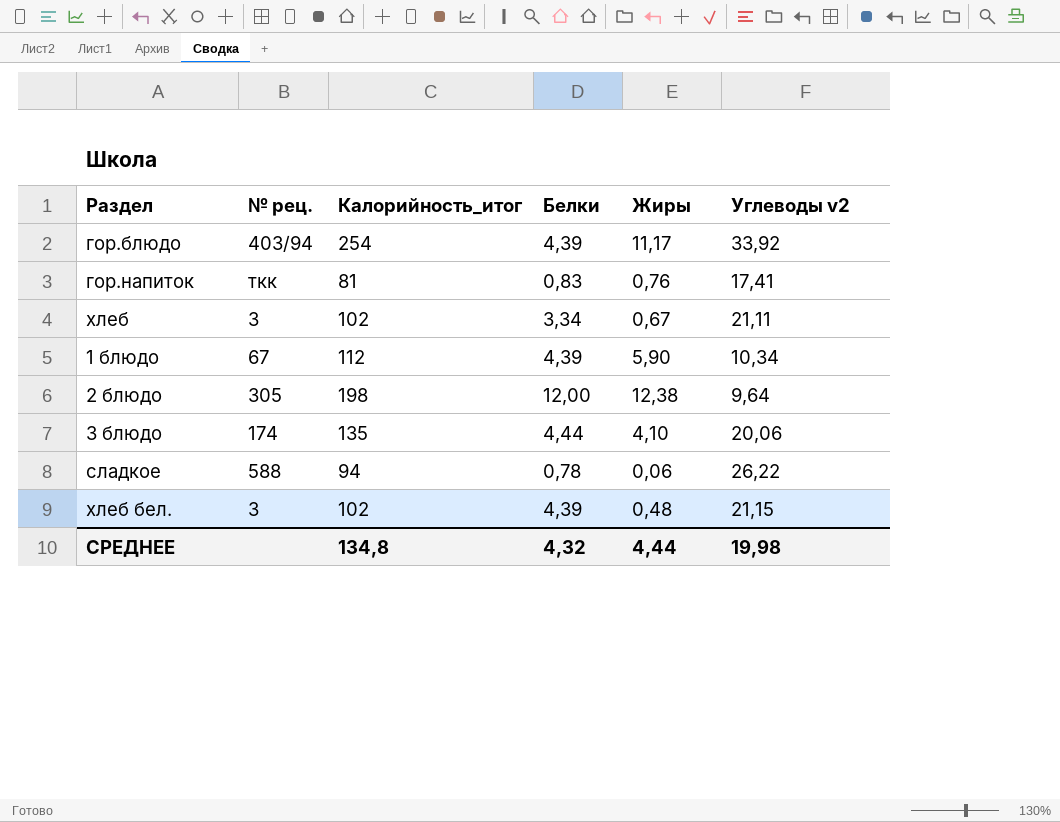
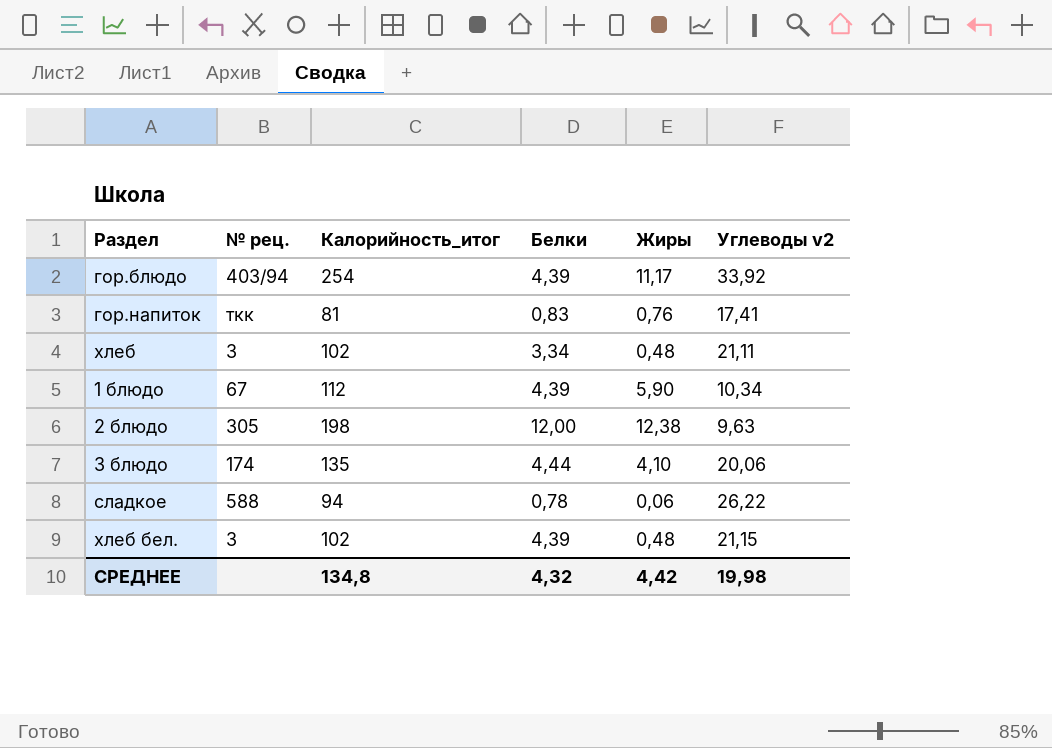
хлеб | Жиры: 0,67 -> 0,48
2 блюдо | Углеводы v2: 9,64 -> 9,63
СРЕДНЕЕ | Жиры: 4,44 -> 4,42

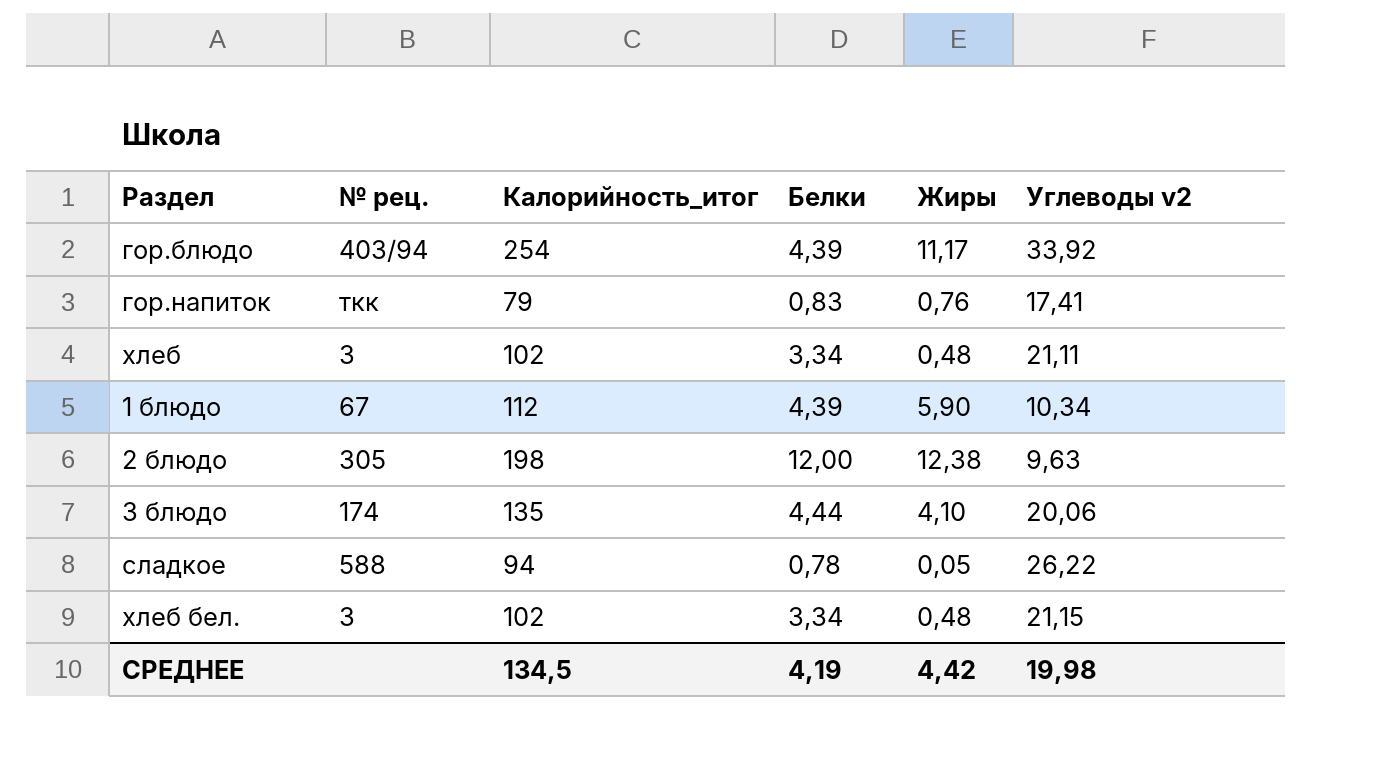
гор.напиток | Калорийность_итог: 81 -> 79
сладкое | Жиры: 0,06 -> 0,05
хлеб бел. | Белки: 4,39 -> 3,34
СРЕДНЕЕ | Калорийность_итог: 134,8 -> 134,5
СРЕДНЕЕ | Белки: 4,32 -> 4,19

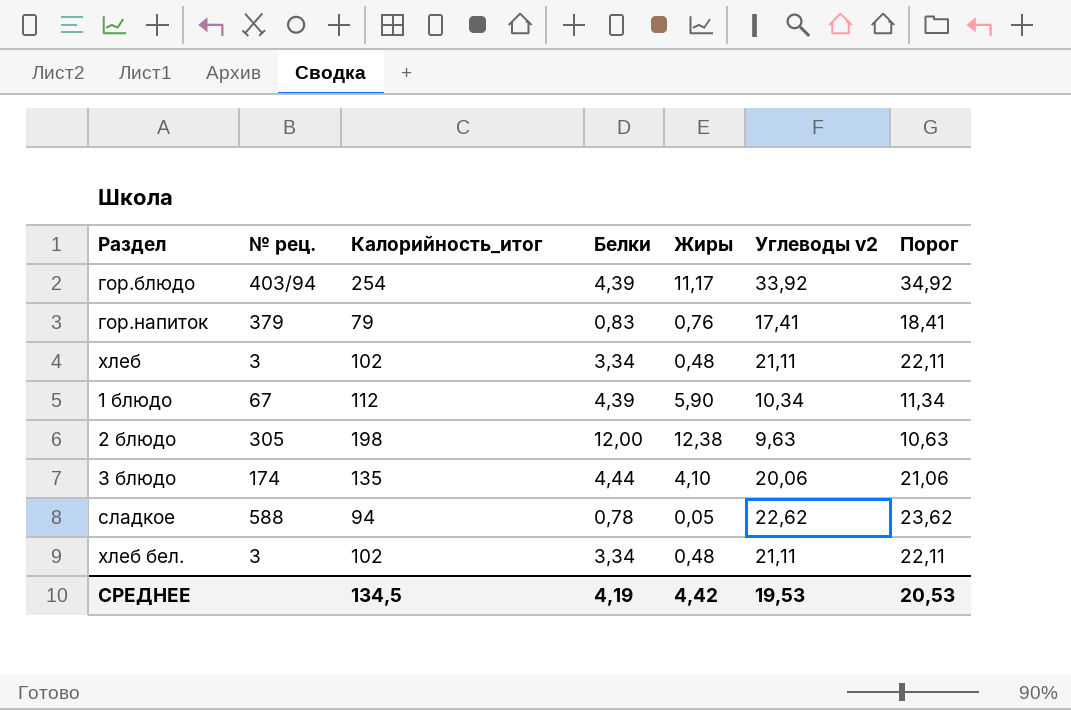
column Порог | formula: none -> [Углеводы v2] + 1
гор.напиток | № рец.: ткк -> 379
сладкое | Углеводы v2: 26,22 -> 22,62
хлеб бел. | Углеводы v2: 21,15 -> 21,11
СРЕДНЕЕ | Углеводы v2: 19,98 -> 19,53

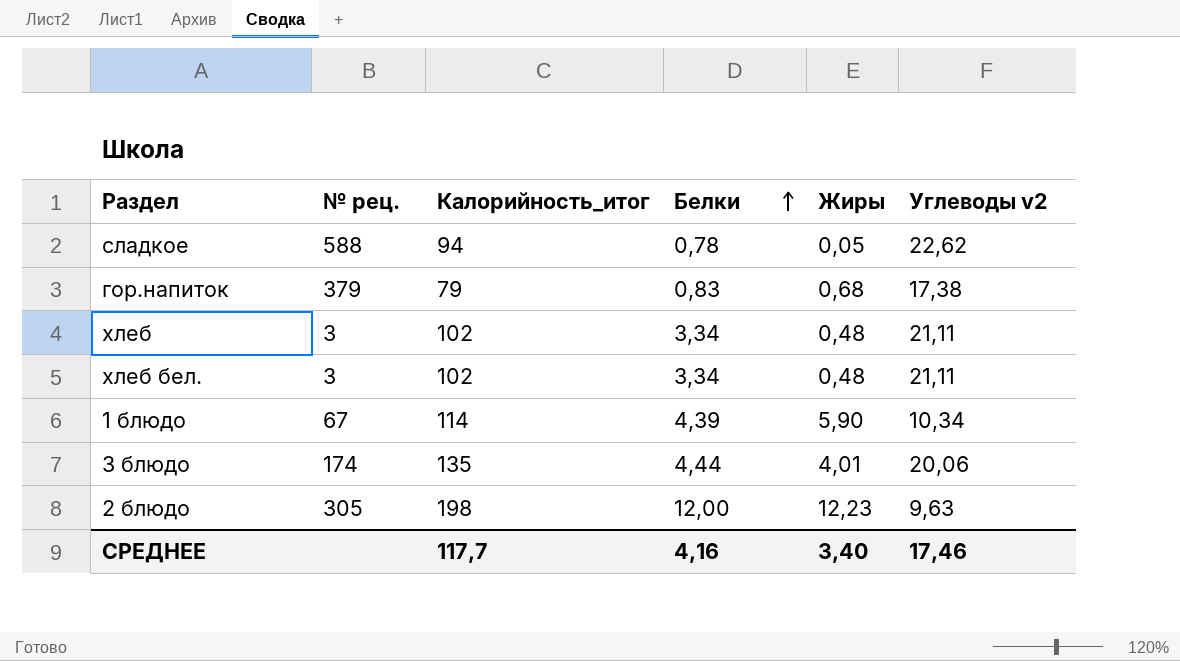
row order: none -> Белки ascending
column Порог | formula: [Углеводы v2] + 1 -> none
row гор.блюдо: 403/94 | 254 | 4,39 | 11,17 | 33,92 | 34,92 -> none
гор.напиток | Жиры: 0,76 -> 0,68
гор.напиток | Углеводы v2: 17,41 -> 17,38
1 блюдо | Калорийность_итог: 112 -> 114
3 блюдо | Жиры: 4,10 -> 4,01
2 блюдо | Жиры: 12,38 -> 12,23
СРЕДНЕЕ | Калорийность_итог: 134,5 -> 117,7
СРЕДНЕЕ | Белки: 4,19 -> 4,16
СРЕДНЕЕ | Жиры: 4,42 -> 3,40
СРЕДНЕЕ | Углеводы v2: 19,53 -> 17,46

